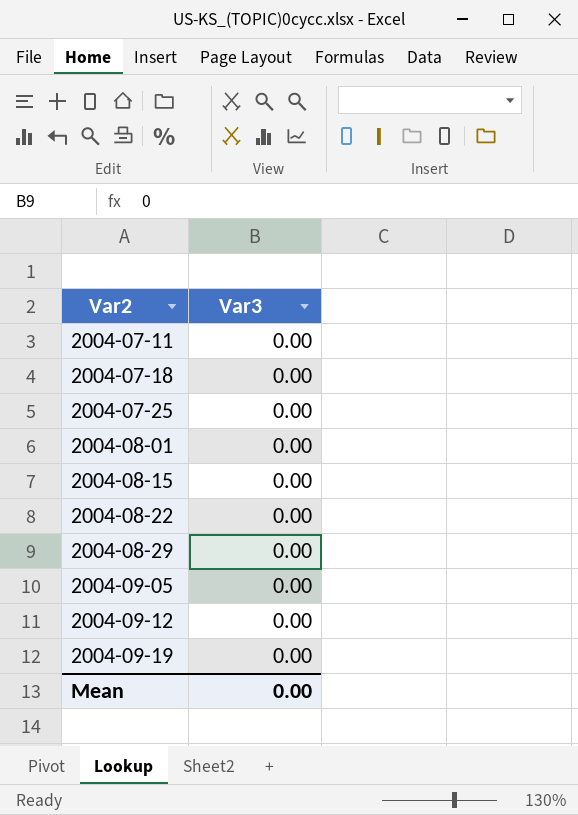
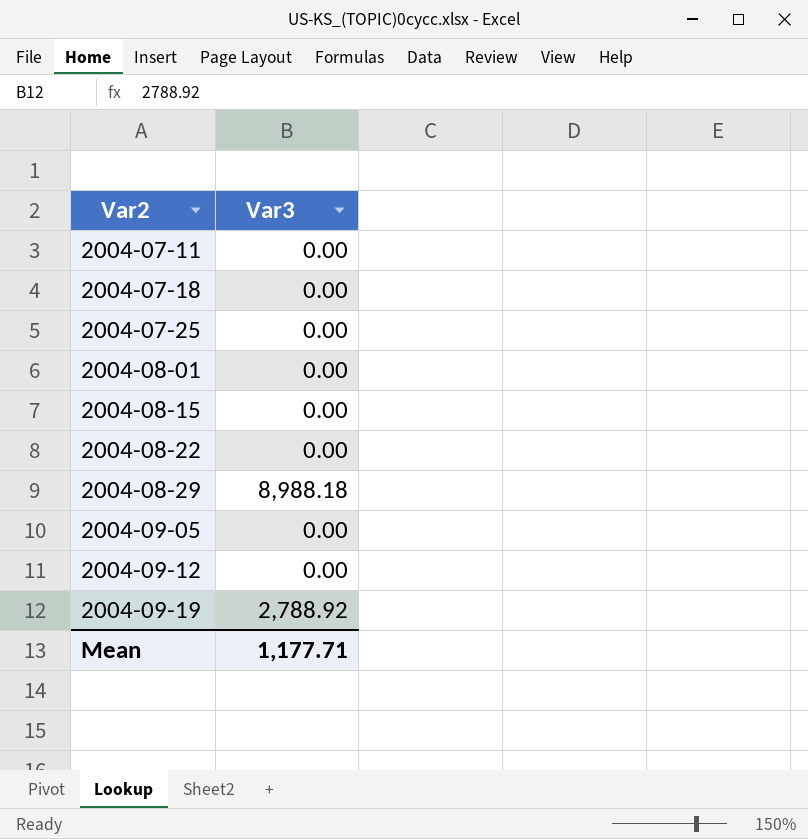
2004-08-29 | Var3: 0.00 -> 8,988.18
2004-09-19 | Var3: 0.00 -> 2,788.92
Mean | Var3: 0.00 -> 1,177.71

